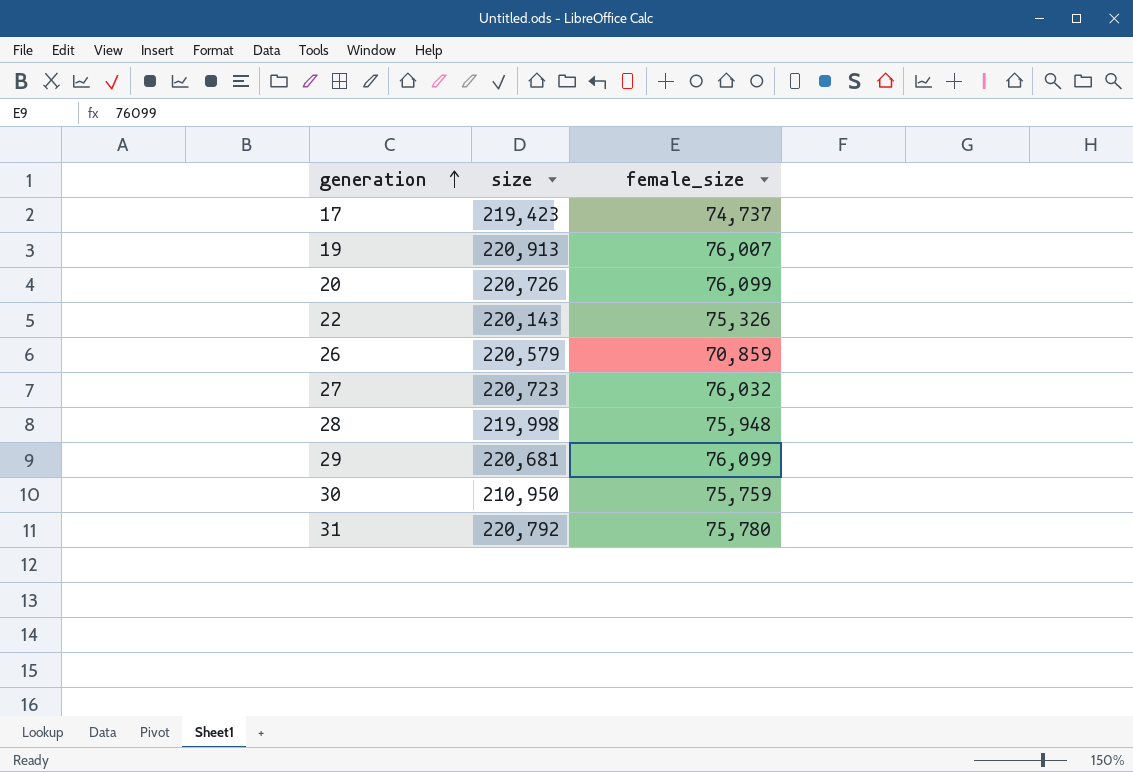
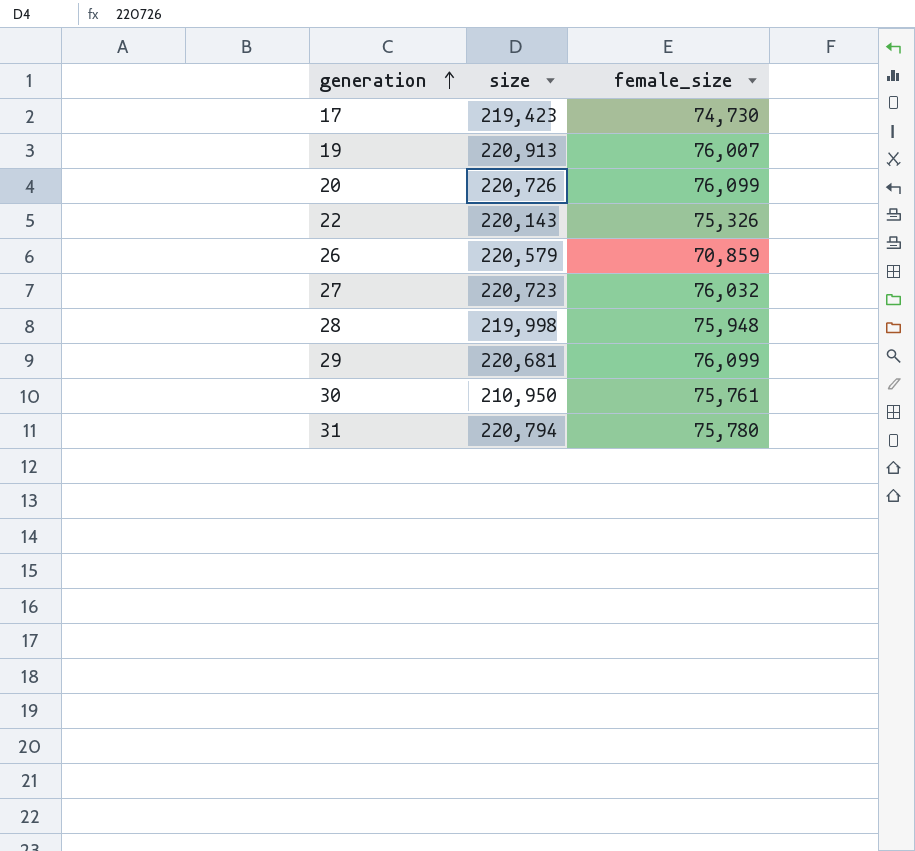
17 | female_size: 74,737 -> 74,730
30 | female_size: 75,759 -> 75,761
31 | size: 220,792 -> 220,794

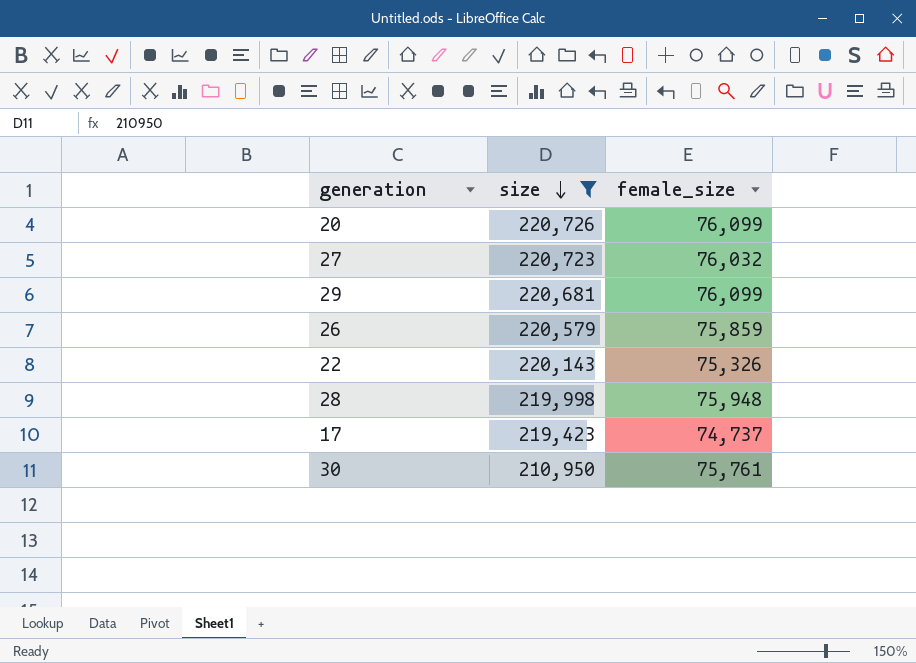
filter: none -> size <= 220,726
row order: generation ascending -> size descending
26 | female_size: 70,859 -> 75,859
17 | female_size: 74,730 -> 74,737

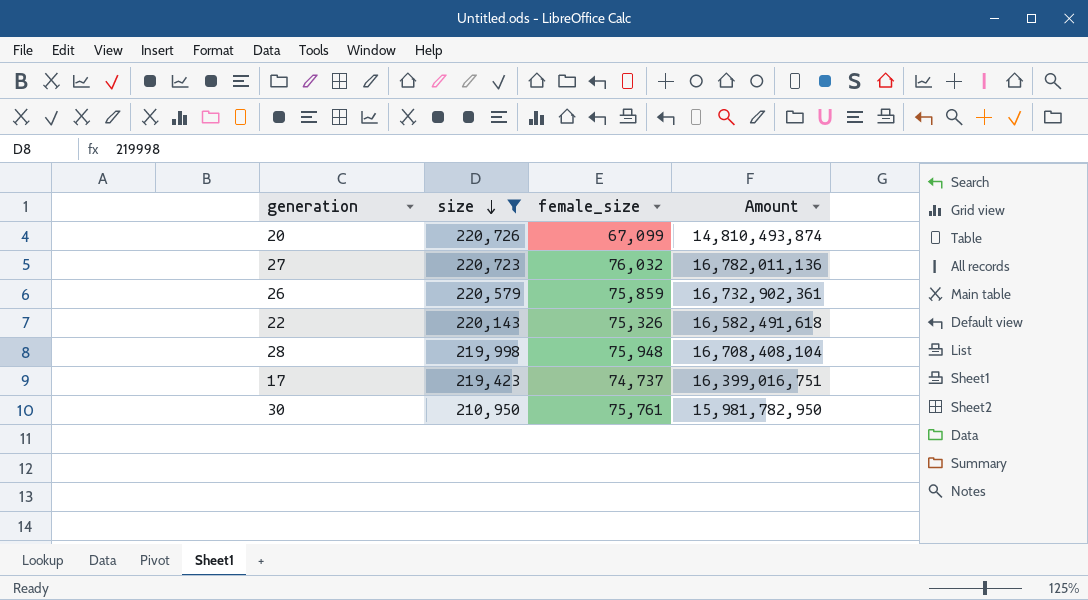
column Amount | formula: none -> [size] * [female_size]
row 29: 220,681 | 76,099 -> none
20 | female_size: 76,099 -> 67,099

